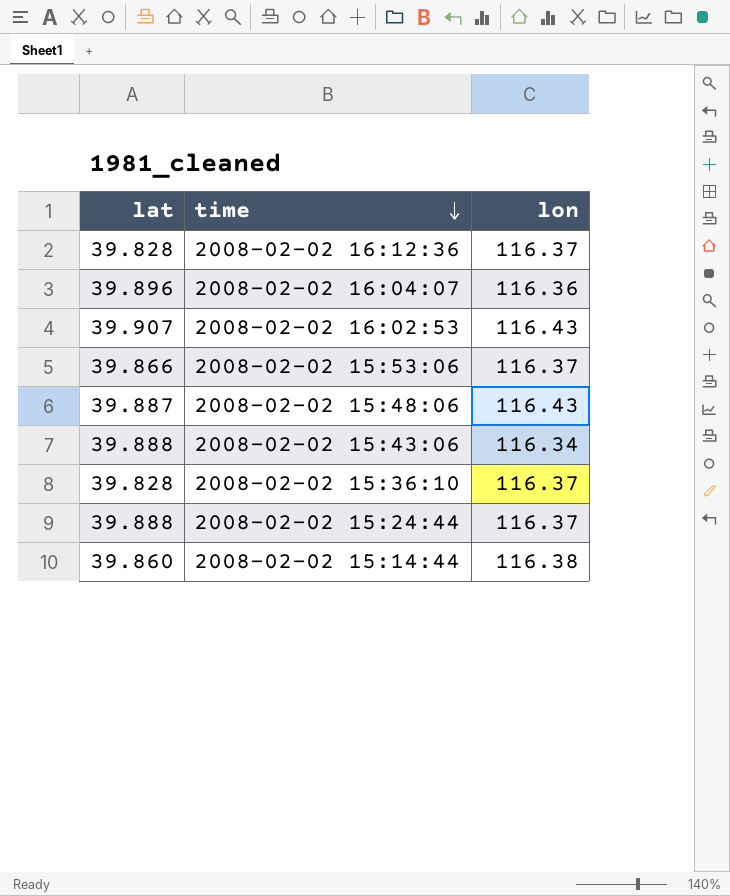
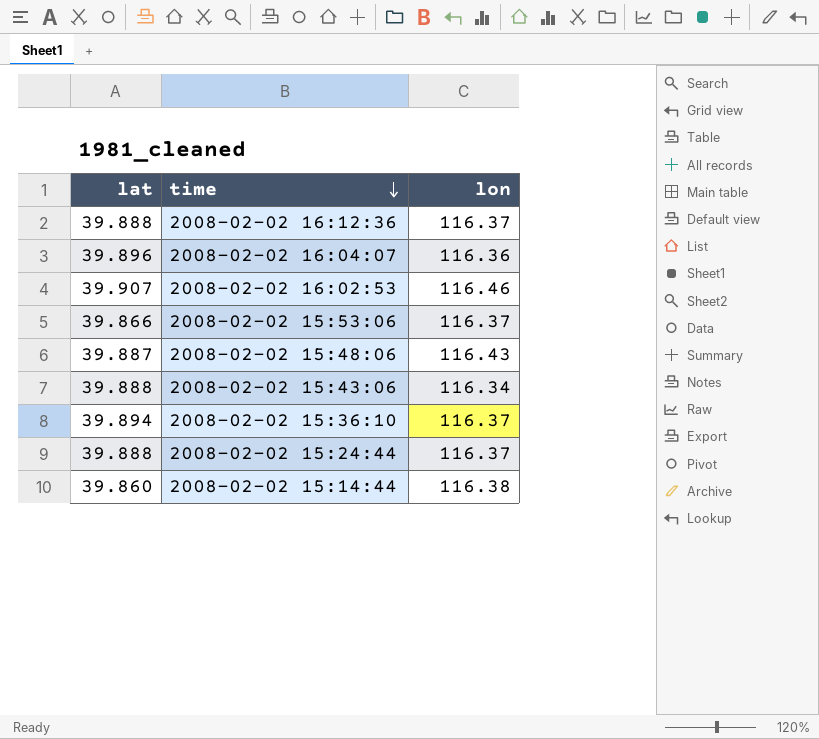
2008-02-02 16:12:36 | lat: 39.828 -> 39.888
2008-02-02 16:02:53 | lon: 116.43 -> 116.46
2008-02-02 15:36:10 | lat: 39.828 -> 39.894

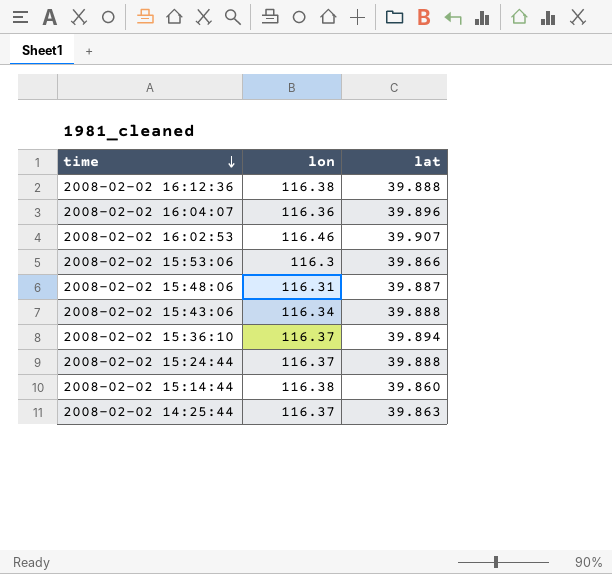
column lat | position: 1 -> 3
2008-02-02 16:12:36 | lon: 116.37 -> 116.38
2008-02-02 15:53:06 | lon: 116.37 -> 116.3
2008-02-02 15:48:06 | lon: 116.43 -> 116.31
row 2008-02-02 14:25:44: none -> 116.37 | 39.863

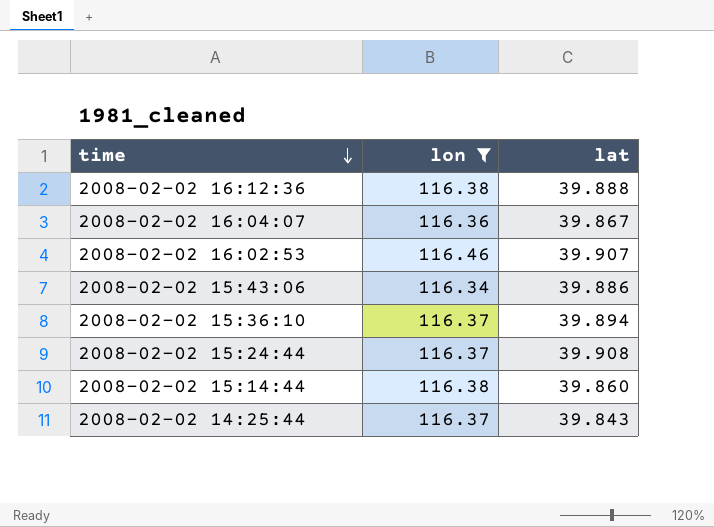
filter: none -> lon >= 116.34
2008-02-02 16:04:07 | lat: 39.896 -> 39.867
2008-02-02 15:43:06 | lat: 39.888 -> 39.886
2008-02-02 15:24:44 | lat: 39.888 -> 39.908
2008-02-02 14:25:44 | lat: 39.863 -> 39.843

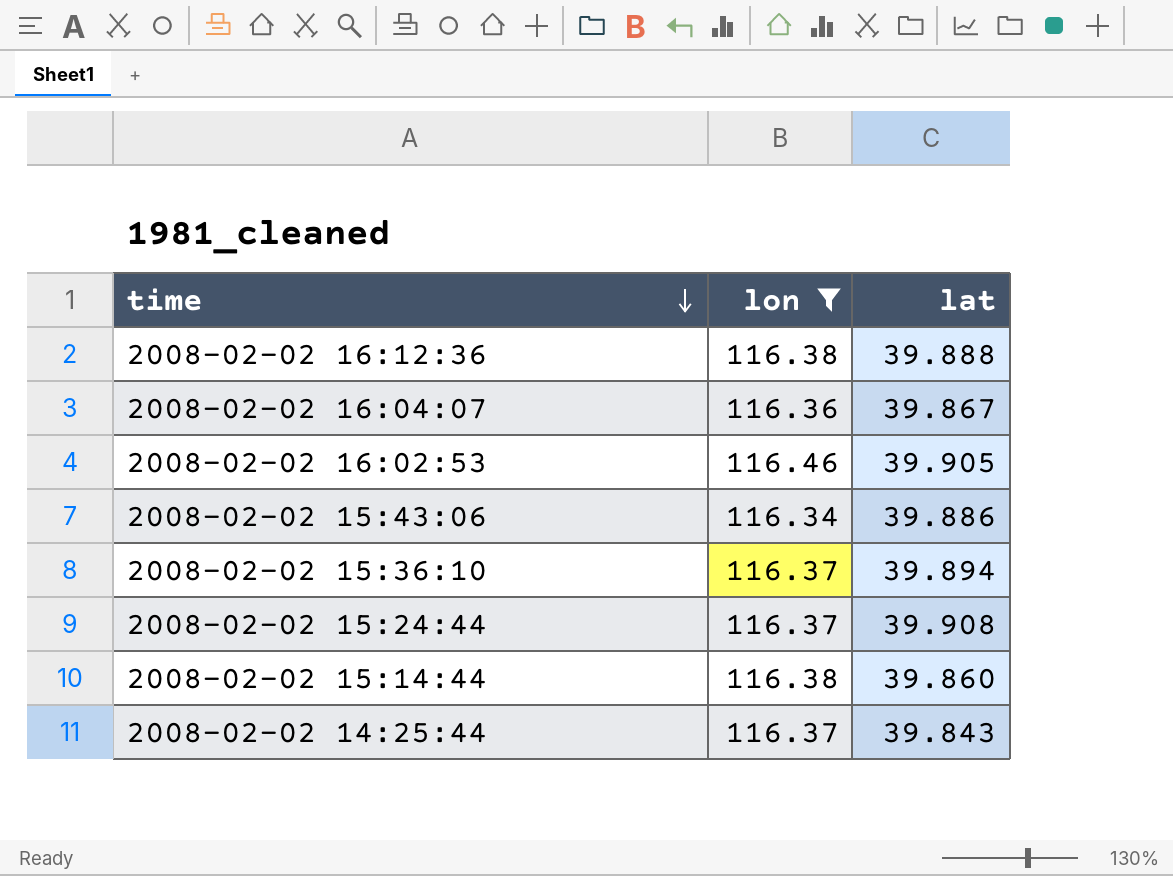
2008-02-02 16:02:53 | lat: 39.907 -> 39.905

